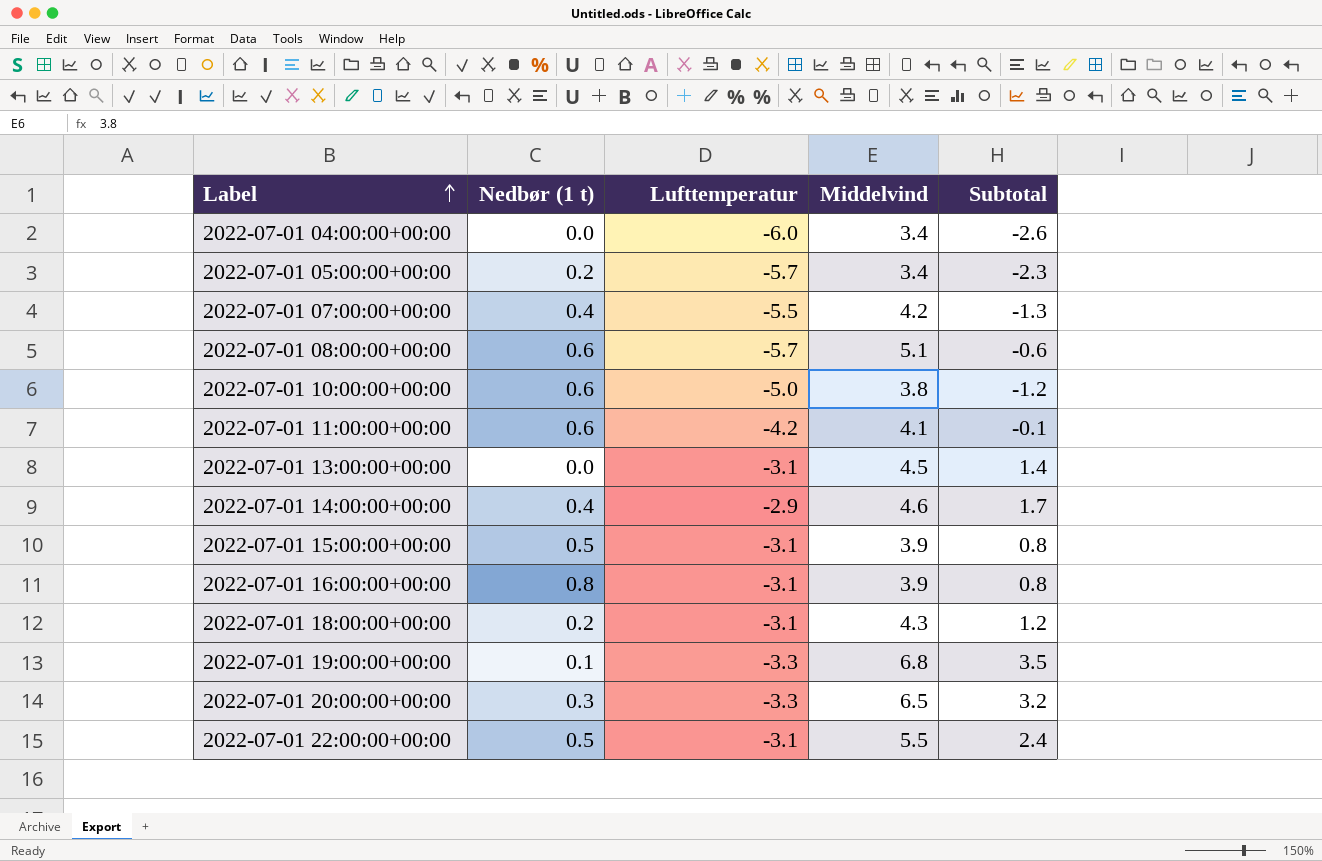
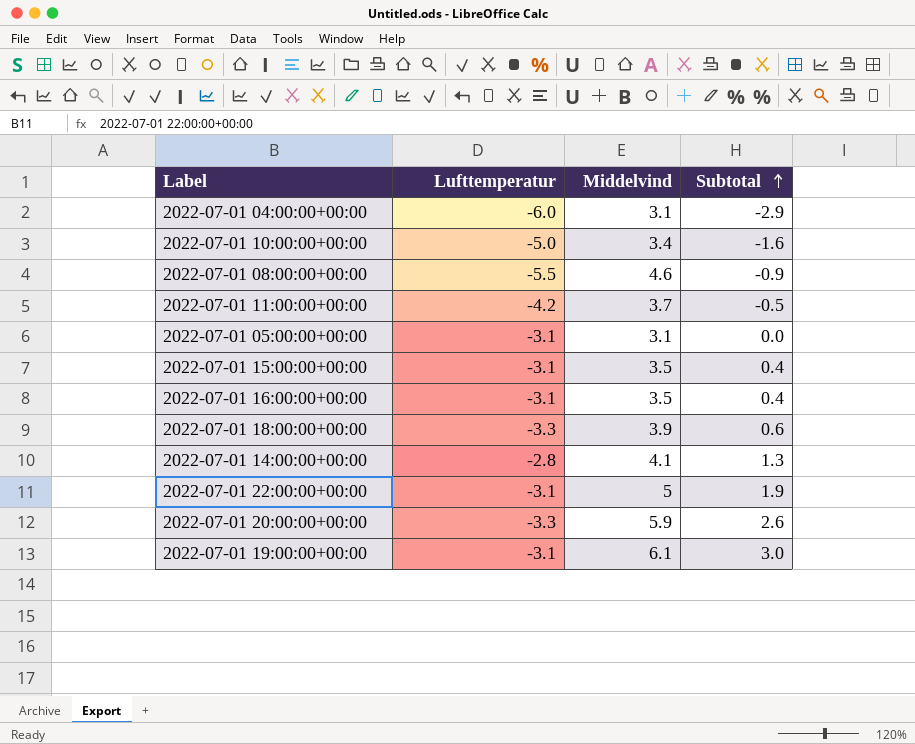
row order: Label ascending -> Subtotal ascending
column Nedbør (1 t) | position: 2 -> none
row 2022-07-01 07:00:00+00:00: 0.4 | -5.5 | 4.2 | -1.3 -> none
row 2022-07-01 13:00:00+00:00: 0.0 | -3.1 | 4.5 | 1.4 -> none
2022-07-01 04:00:00+00:00 | Middelvind: 3.4 -> 3.1
2022-07-01 04:00:00+00:00 | Subtotal: -2.6 -> -2.9
2022-07-01 10:00:00+00:00 | Middelvind: 3.8 -> 3.4
2022-07-01 10:00:00+00:00 | Subtotal: -1.2 -> -1.6
2022-07-01 08:00:00+00:00 | Lufttemperatur: -5.7 -> -5.5
2022-07-01 08:00:00+00:00 | Middelvind: 5.1 -> 4.6
2022-07-01 08:00:00+00:00 | Subtotal: -0.6 -> -0.9
2022-07-01 11:00:00+00:00 | Middelvind: 4.1 -> 3.7
2022-07-01 11:00:00+00:00 | Subtotal: -0.1 -> -0.5
2022-07-01 05:00:00+00:00 | Lufttemperatur: -5.7 -> -3.1
2022-07-01 05:00:00+00:00 | Middelvind: 3.4 -> 3.1
2022-07-01 05:00:00+00:00 | Subtotal: -2.3 -> 0.0
2022-07-01 15:00:00+00:00 | Middelvind: 3.9 -> 3.5
2022-07-01 15:00:00+00:00 | Subtotal: 0.8 -> 0.4
2022-07-01 16:00:00+00:00 | Middelvind: 3.9 -> 3.5
2022-07-01 16:00:00+00:00 | Subtotal: 0.8 -> 0.4
2022-07-01 18:00:00+00:00 | Lufttemperatur: -3.1 -> -3.3
2022-07-01 18:00:00+00:00 | Middelvind: 4.3 -> 3.9
2022-07-01 18:00:00+00:00 | Subtotal: 1.2 -> 0.6
2022-07-01 14:00:00+00:00 | Lufttemperatur: -2.9 -> -2.8
2022-07-01 14:00:00+00:00 | Middelvind: 4.6 -> 4.1
2022-07-01 14:00:00+00:00 | Subtotal: 1.7 -> 1.3
2022-07-01 22:00:00+00:00 | Middelvind: 5.5 -> 5
2022-07-01 22:00:00+00:00 | Subtotal: 2.4 -> 1.9
2022-07-01 20:00:00+00:00 | Middelvind: 6.5 -> 5.9
2022-07-01 20:00:00+00:00 | Subtotal: 3.2 -> 2.6
2022-07-01 19:00:00+00:00 | Lufttemperatur: -3.3 -> -3.1
2022-07-01 19:00:00+00:00 | Middelvind: 6.8 -> 6.1
2022-07-01 19:00:00+00:00 | Subtotal: 3.5 -> 3.0

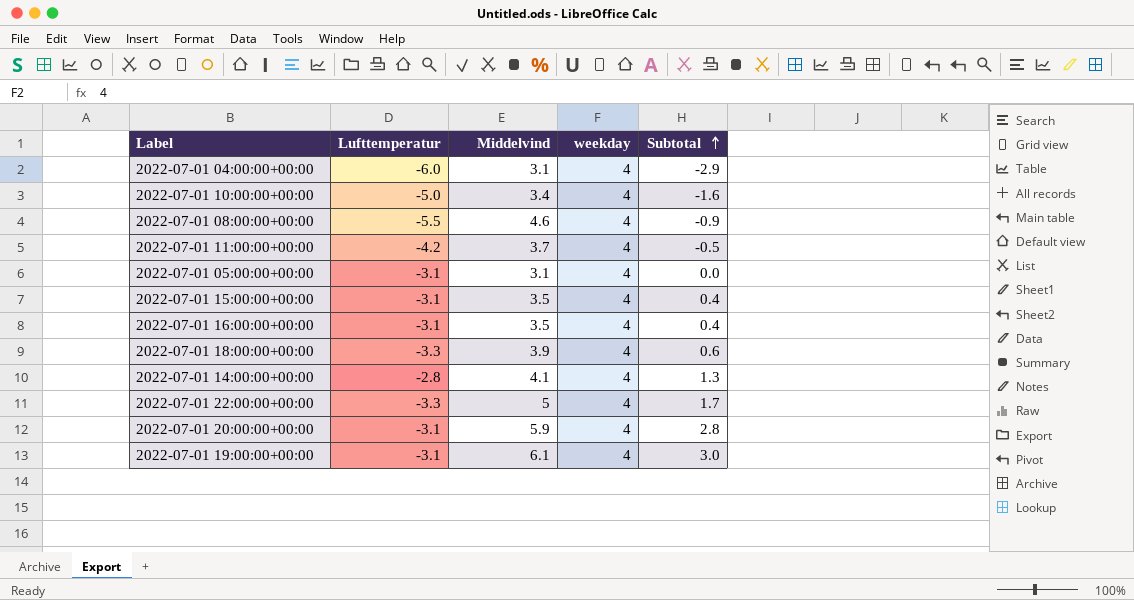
column weekday | position: none -> 4
2022-07-01 22:00:00+00:00 | Lufttemperatur: -3.1 -> -3.3
2022-07-01 22:00:00+00:00 | Subtotal: 1.9 -> 1.7
2022-07-01 20:00:00+00:00 | Lufttemperatur: -3.3 -> -3.1
2022-07-01 20:00:00+00:00 | Subtotal: 2.6 -> 2.8

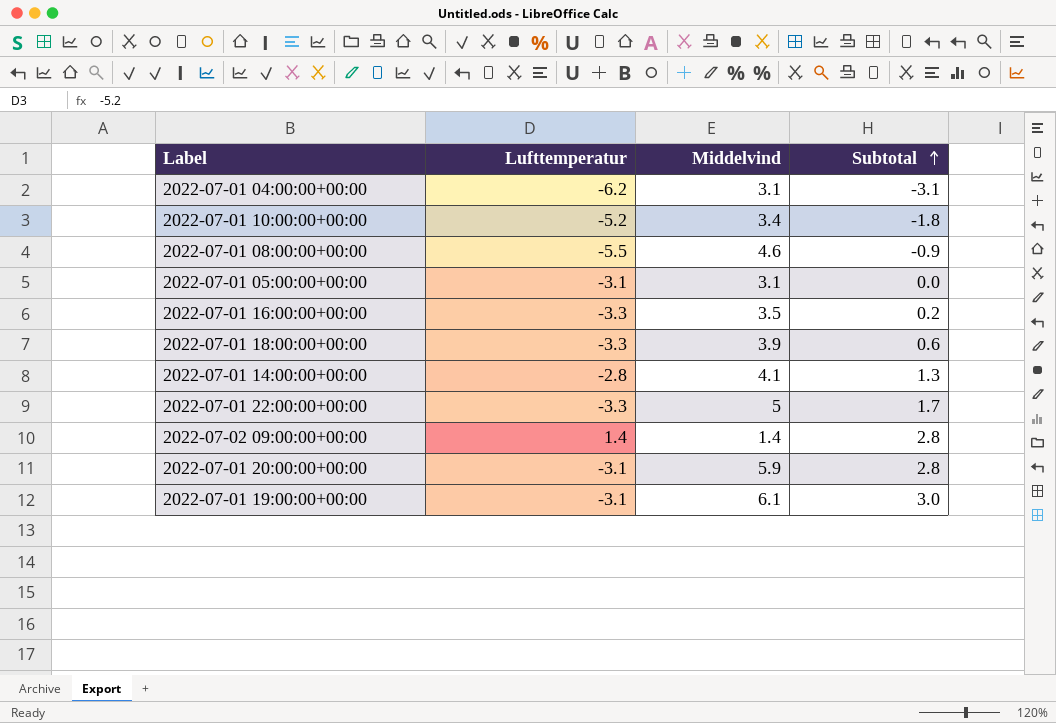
column weekday | position: 4 -> none
row 2022-07-01 11:00:00+00:00: -4.2 | 3.7 | 4 | -0.5 -> none
row 2022-07-01 15:00:00+00:00: -3.1 | 3.5 | 4 | 0.4 -> none
2022-07-01 04:00:00+00:00 | Lufttemperatur: -6.0 -> -6.2
2022-07-01 04:00:00+00:00 | Subtotal: -2.9 -> -3.1
2022-07-01 10:00:00+00:00 | Lufttemperatur: -5.0 -> -5.2
2022-07-01 10:00:00+00:00 | Subtotal: -1.6 -> -1.8
2022-07-01 16:00:00+00:00 | Lufttemperatur: -3.1 -> -3.3
2022-07-01 16:00:00+00:00 | Subtotal: 0.4 -> 0.2
row 2022-07-02 09:00:00+00:00: none -> 1.4 | 1.4 | 2.8

